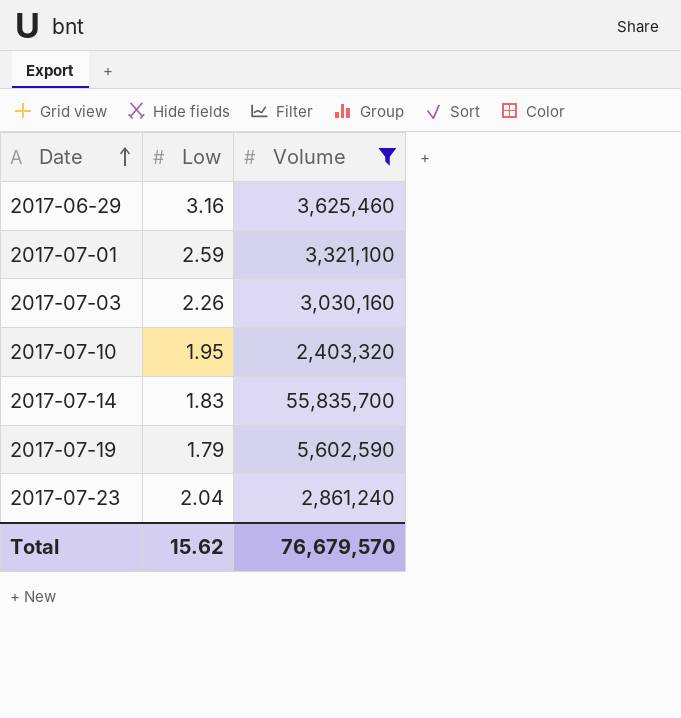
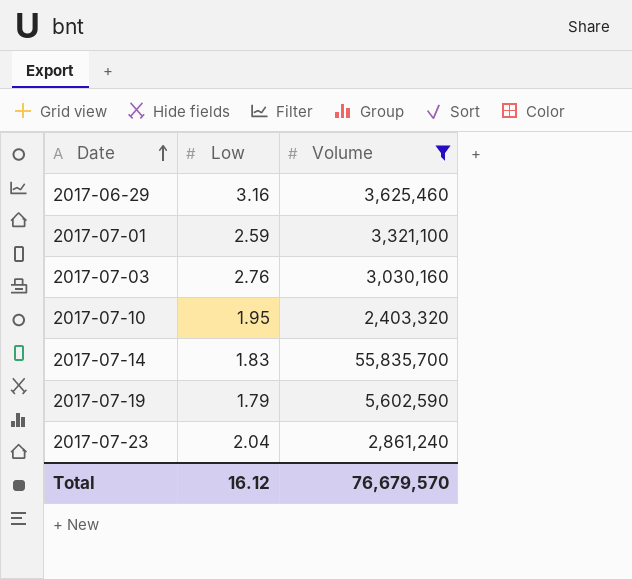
2017-07-03 | Low: 2.26 -> 2.76
Total | Low: 15.62 -> 16.12

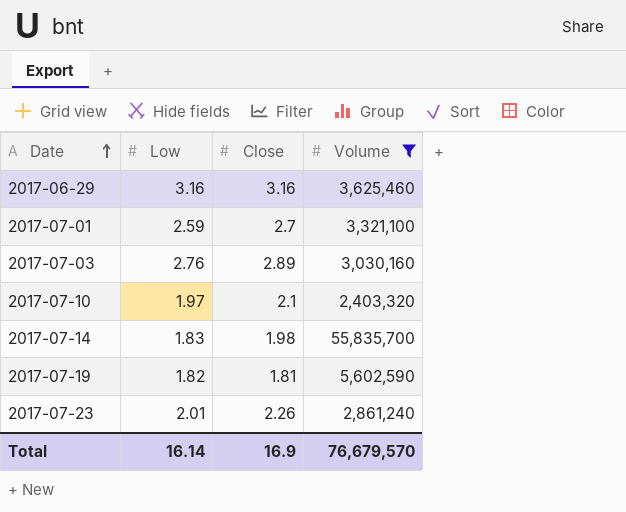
column Close | position: none -> 3
2017-07-10 | Low: 1.95 -> 1.97
2017-07-19 | Low: 1.79 -> 1.82
2017-07-23 | Low: 2.04 -> 2.01
Total | Low: 16.12 -> 16.14

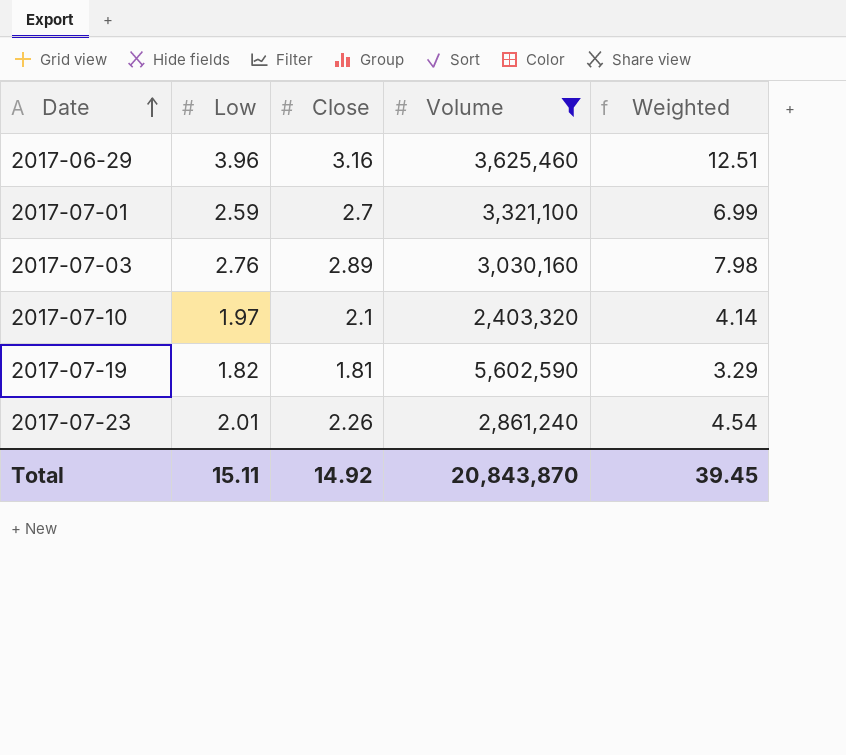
column Weighted | formula: none -> [Low] * [Close]
row 2017-07-14: 1.83 | 1.98 | 55,835,700 -> none
2017-06-29 | Low: 3.16 -> 3.96
Total | Low: 16.14 -> 15.11
Total | Close: 16.9 -> 14.92
Total | Volume: 76,679,570 -> 20,843,870

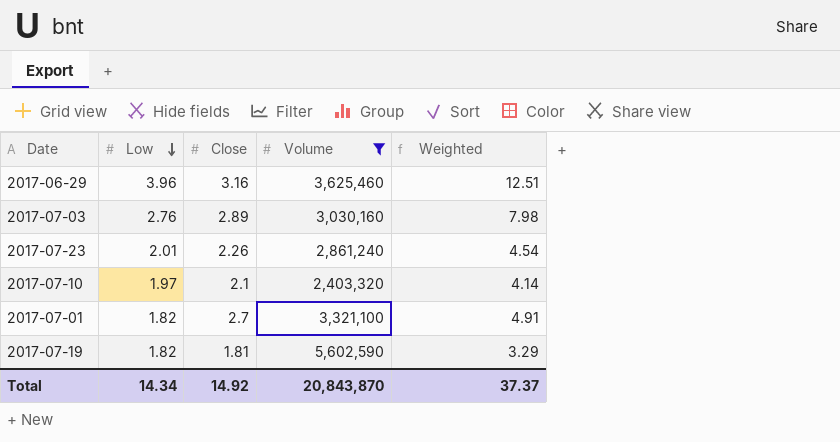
row order: Date ascending -> Low descending
2017-07-01 | Low: 2.59 -> 1.82
2017-07-01 | Weighted: 6.99 -> 4.91
Total | Low: 15.11 -> 14.34
Total | Weighted: 39.45 -> 37.37

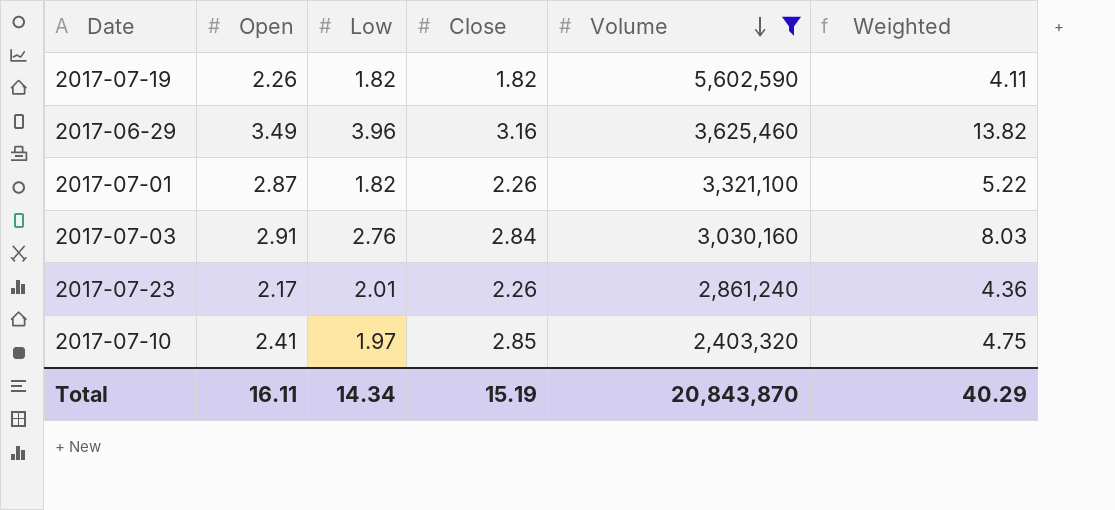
row order: Low descending -> Volume descending
column Open | position: none -> 2
column Weighted | formula: [Low] * [Close] -> [Open] * [Low]
2017-07-19 | Close: 1.81 -> 1.82
2017-07-01 | Close: 2.7 -> 2.26
2017-07-03 | Close: 2.89 -> 2.84
2017-07-10 | Close: 2.1 -> 2.85
Total | Close: 14.92 -> 15.19
Total | Weighted: 37.37 -> 40.29

